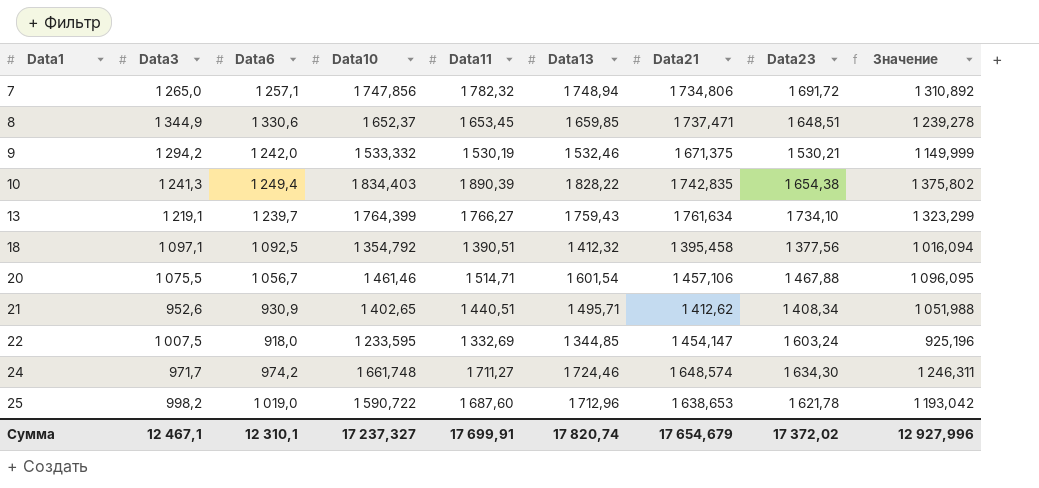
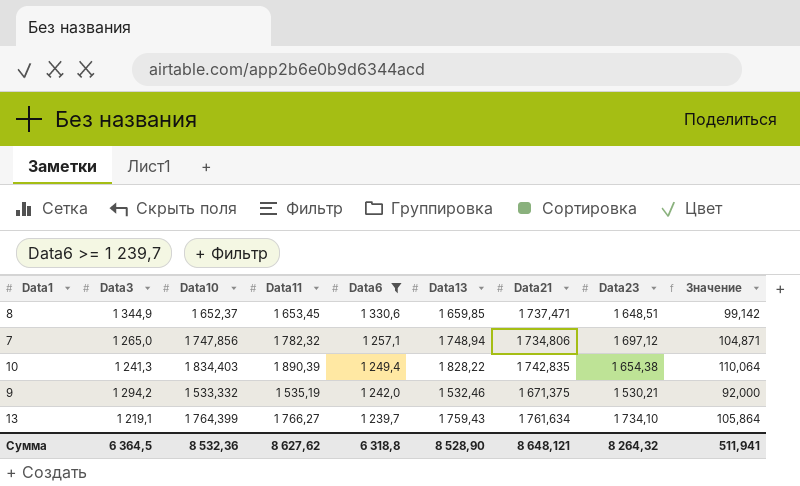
filter: none -> Data6 >= 1 239,7
row order: Data1 ascending -> Data6 descending
column Data6 | position: 3 -> 5
column Значение | formula: [Data10] * 0,75 -> [Data10] * 0,06
7 | Data23: 1 691,72 -> 1 697,12
9 | Data11: 1 530,19 -> 1 535,19
Сумма | Data3: 12 467,1 -> 6 364,5
Сумма | Data10: 17 237,327 -> 8 532,36
Сумма | Data11: 17 699,91 -> 8 627,62
Сумма | Data6: 12 310,1 -> 6 318,8
Сумма | Data13: 17 820,74 -> 8 528,90
Сумма | Data21: 17 654,679 -> 8 648,121
Сумма | Data23: 17 372,02 -> 8 264,32
Сумма | Значение: 12 927,996 -> 511,941

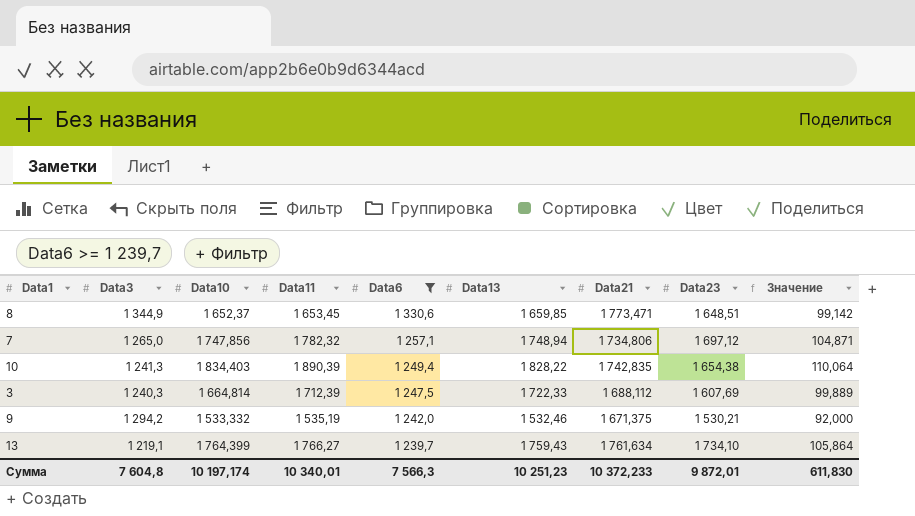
8 | Data21: 1 737,471 -> 1 773,471
row 3: none -> 1 240,3 | 1 664,814 | 1 712,39 | 1 247,5 | 1 722,33 | 1 688,112 | 1 607,69 | 99,889
Сумма | Data3: 6 364,5 -> 7 604,8
Сумма | Data10: 8 532,36 -> 10 197,174
Сумма | Data11: 8 627,62 -> 10 340,01
Сумма | Data6: 6 318,8 -> 7 566,3
Сумма | Data13: 8 528,90 -> 10 251,23
Сумма | Data21: 8 648,121 -> 10 372,233
Сумма | Data23: 8 264,32 -> 9 872,01
Сумма | Значение: 511,941 -> 611,830

